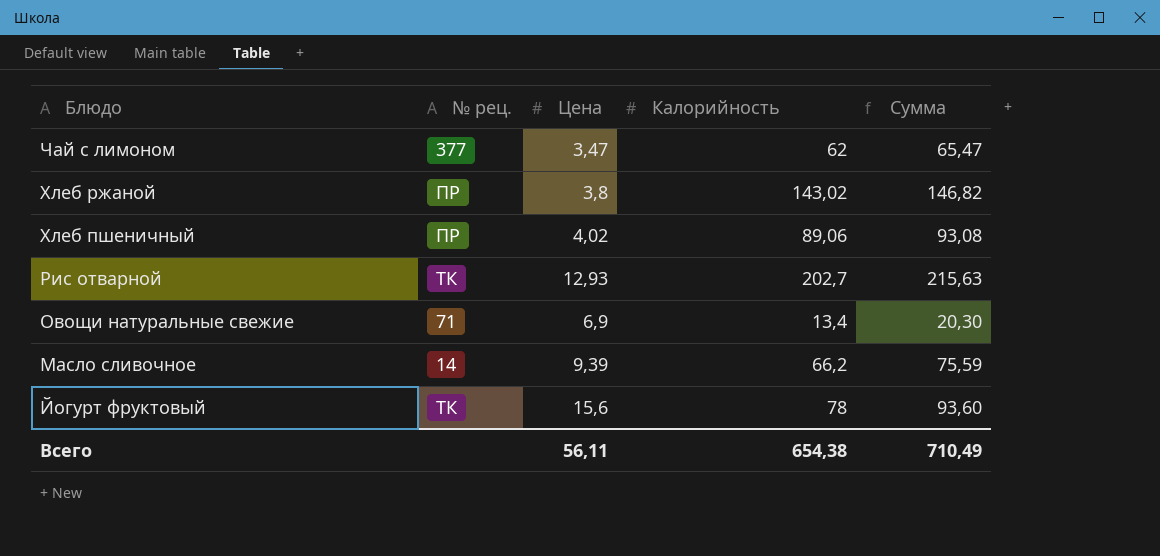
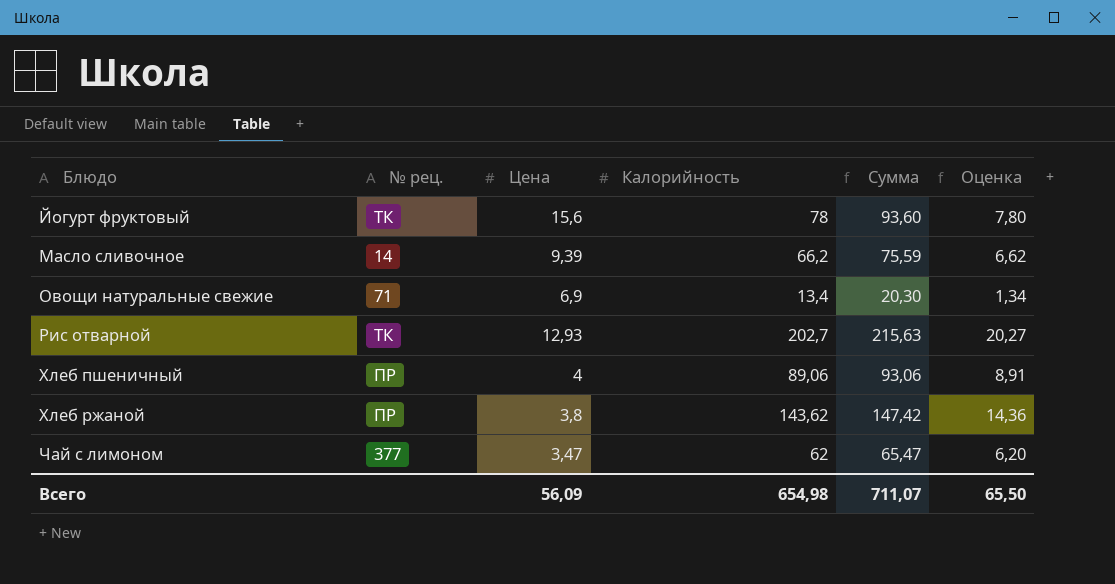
row order: Блюдо descending -> Блюдо ascending
column Оценка | formula: none -> [Калорийность] * 0,1
Хлеб пшеничный | Цена: 4,02 -> 4
Хлеб пшеничный | Сумма: 93,08 -> 93,06
Хлеб ржаной | Калорийность: 143,02 -> 143,62
Хлеб ржаной | Сумма: 146,82 -> 147,42
Всего | Цена: 56,11 -> 56,09
Всего | Калорийность: 654,38 -> 654,98
Всего | Сумма: 710,49 -> 711,07

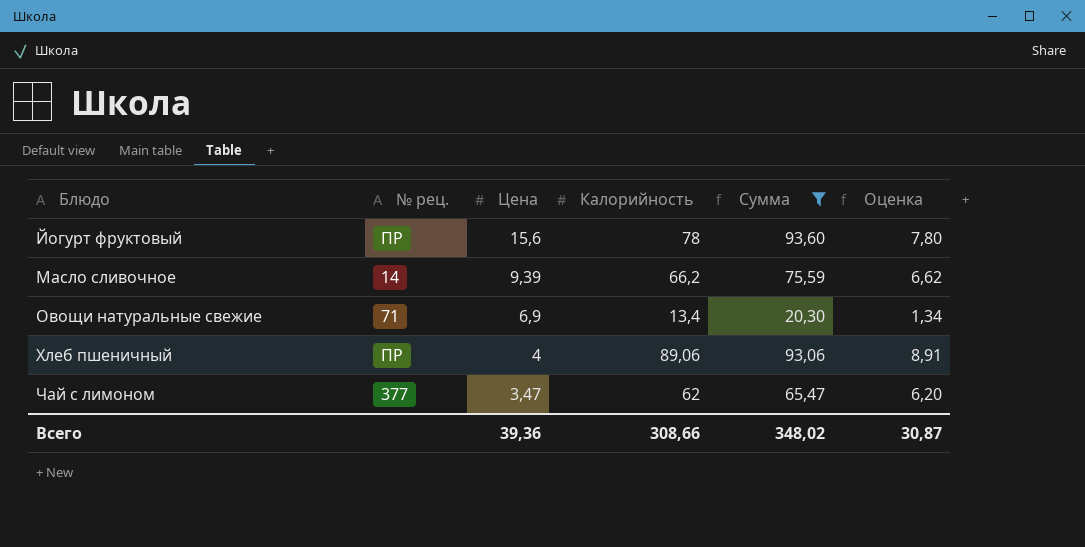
filter: none -> Сумма <= 93,60
Йогурт фруктовый | № рец.: ТК -> ПР
Всего | Цена: 56,09 -> 39,36
Всего | Калорийность: 654,98 -> 308,66
Всего | Сумма: 711,07 -> 348,02
Всего | Оценка: 65,50 -> 30,87

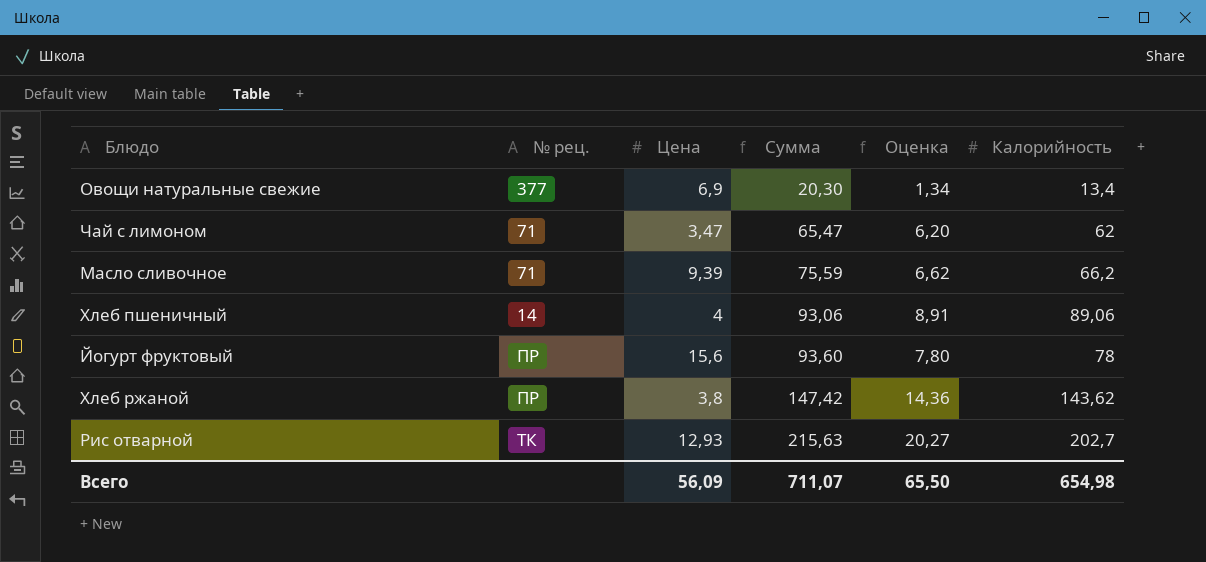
filter: Сумма <= 93,60 -> none
row order: Блюдо ascending -> Сумма ascending
column Калорийность | position: 4 -> 6
Овощи натуральные свежие | № рец.: 71 -> 377
Чай с лимоном | № рец.: 377 -> 71
Масло сливочное | № рец.: 14 -> 71
Хлеб пшеничный | № рец.: ПР -> 14
Всего | Цена: 39,36 -> 56,09
Всего | Сумма: 348,02 -> 711,07
Всего | Оценка: 30,87 -> 65,50
Всего | Калорийность: 308,66 -> 654,98

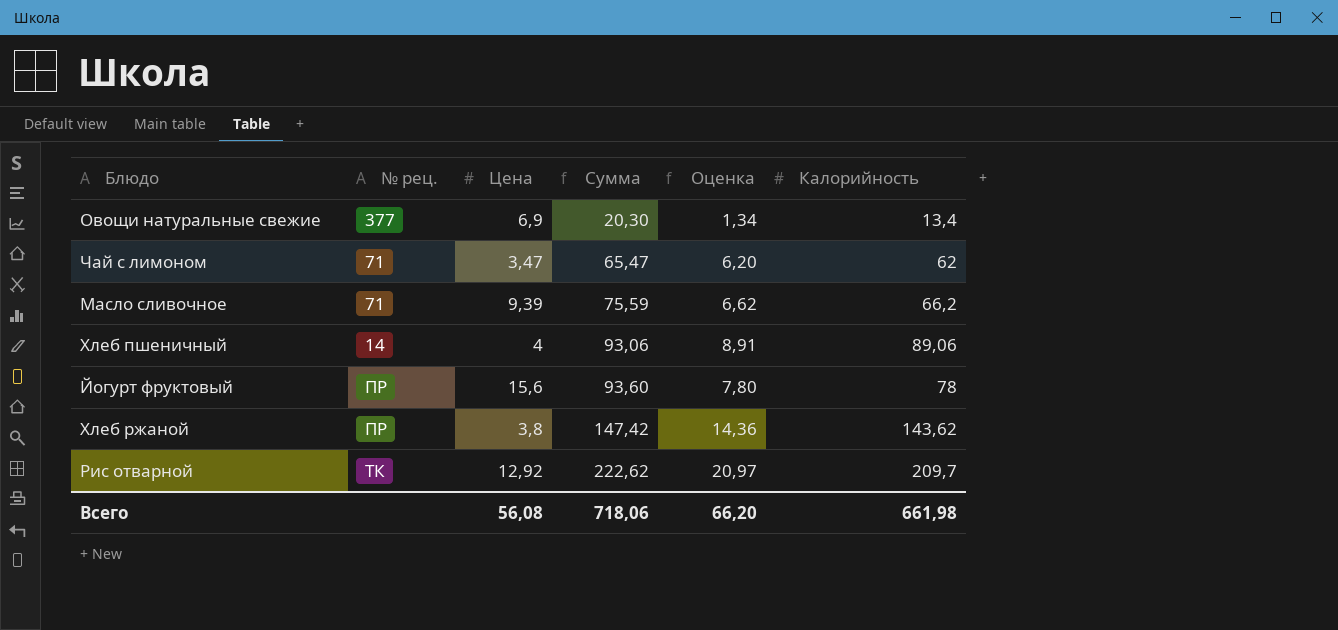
Рис отварной | Цена: 12,93 -> 12,92
Рис отварной | Сумма: 215,63 -> 222,62
Рис отварной | Оценка: 20,27 -> 20,97
Рис отварной | Калорийность: 202,7 -> 209,7
Всего | Цена: 56,09 -> 56,08
Всего | Сумма: 711,07 -> 718,06
Всего | Оценка: 65,50 -> 66,20
Всего | Калорийность: 654,98 -> 661,98

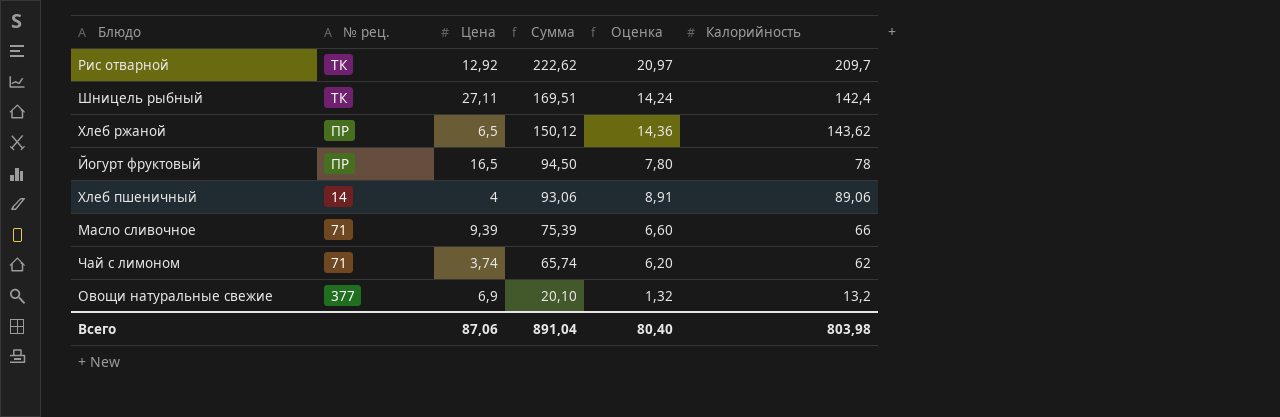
row order: Сумма ascending -> Сумма descending
row Шницель рыбный: none -> ТК | 27,11 | 169,51 | 14,24 | 142,4
Хлеб ржаной | Цена: 3,8 -> 6,5
Хлеб ржаной | Сумма: 147,42 -> 150,12
Йогурт фруктовый | Цена: 15,6 -> 16,5
Йогурт фруктовый | Сумма: 93,60 -> 94,50
Масло сливочное | Сумма: 75,59 -> 75,39
Масло сливочное | Оценка: 6,62 -> 6,60
Масло сливочное | Калорийность: 66,2 -> 66
Чай с лимоном | Цена: 3,47 -> 3,74
Чай с лимоном | Сумма: 65,47 -> 65,74
Овощи натуральные свежие | Сумма: 20,30 -> 20,10
Овощи натуральные свежие | Оценка: 1,34 -> 1,32
Овощи натуральные свежие | Калорийность: 13,4 -> 13,2
Всего | Цена: 56,08 -> 87,06
Всего | Сумма: 718,06 -> 891,04
Всего | Оценка: 66,20 -> 80,40
Всего | Калорийность: 661,98 -> 803,98

